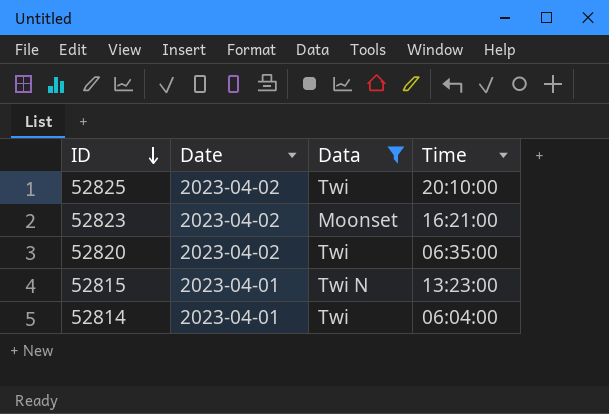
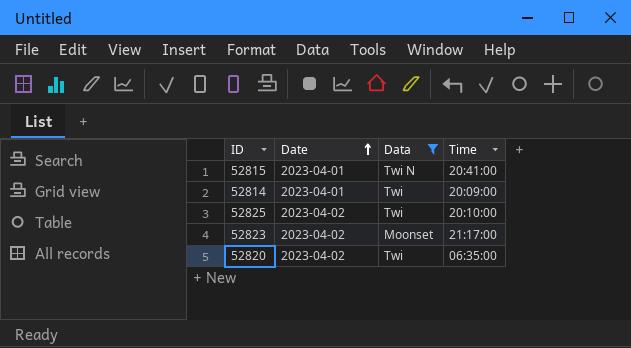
row order: ID descending -> Date ascending
52815 | Time: 13:23:00 -> 20:41:00
52814 | Time: 06:04:00 -> 20:09:00
52823 | Time: 16:21:00 -> 21:17:00

